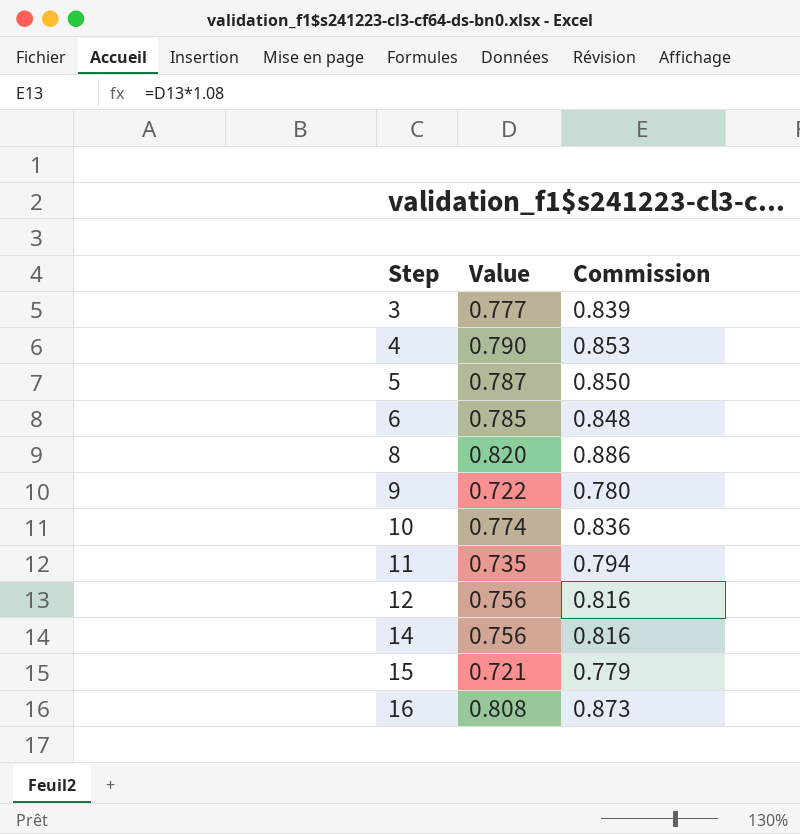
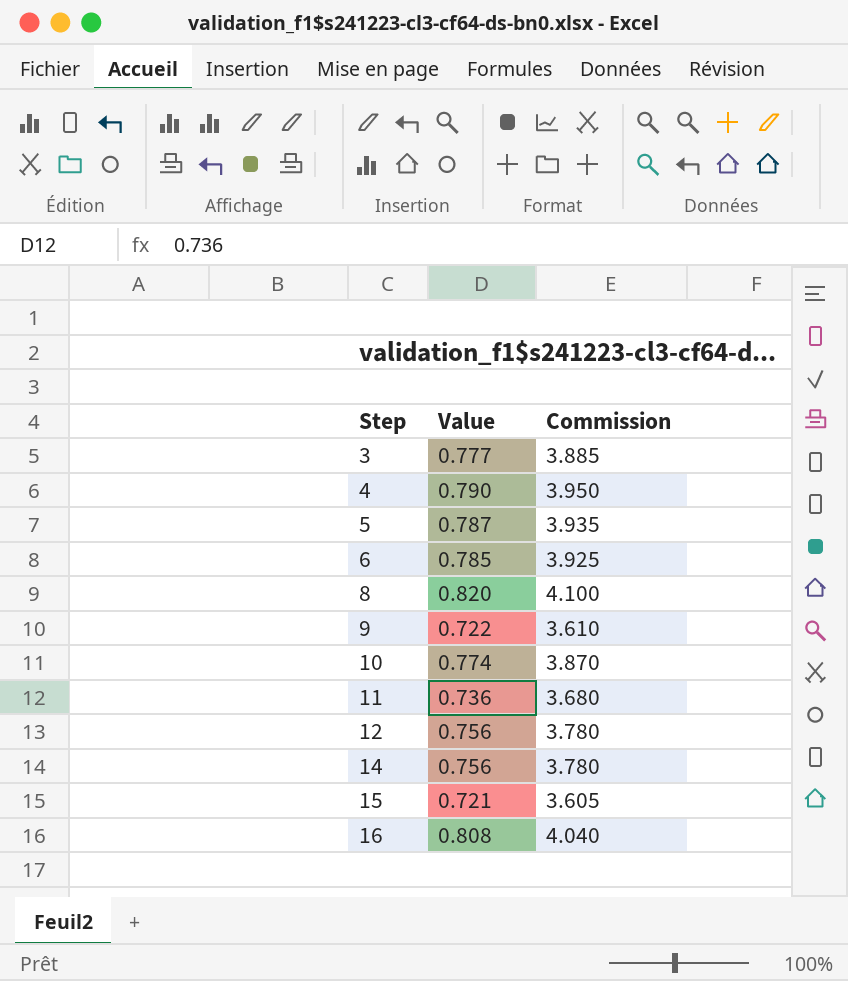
column Commission | formula: [Value] * 1.08 -> [Value] * 5
11 | Value: 0.735 -> 0.736

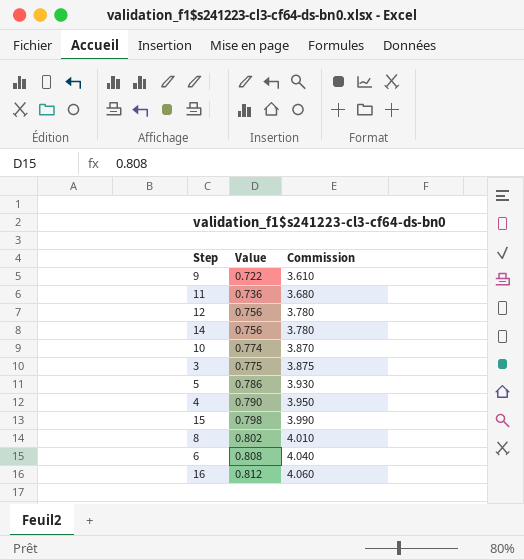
row order: Step ascending -> Value ascending
3 | Value: 0.777 -> 0.775
3 | Commission: 3.885 -> 3.875
5 | Value: 0.787 -> 0.786
5 | Commission: 3.935 -> 3.930
15 | Value: 0.721 -> 0.798
15 | Commission: 3.605 -> 3.990
8 | Value: 0.820 -> 0.802
8 | Commission: 4.100 -> 4.010
6 | Value: 0.785 -> 0.808
6 | Commission: 3.925 -> 4.040
16 | Value: 0.808 -> 0.812
16 | Commission: 4.040 -> 4.060

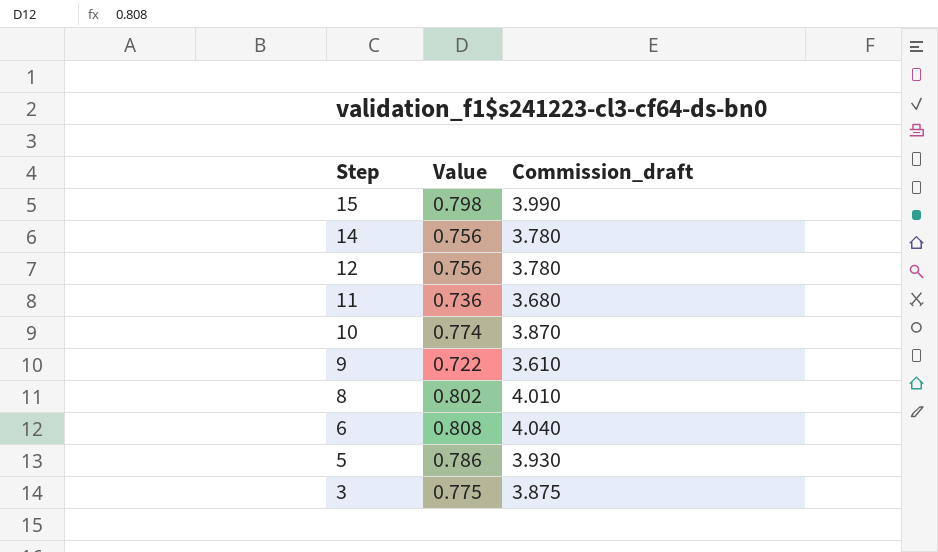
row order: Value ascending -> Step descending
column name: Commission -> Commission_draft
row 4: 0.790 | 3.950 -> none
row 16: 0.812 | 4.060 -> none

